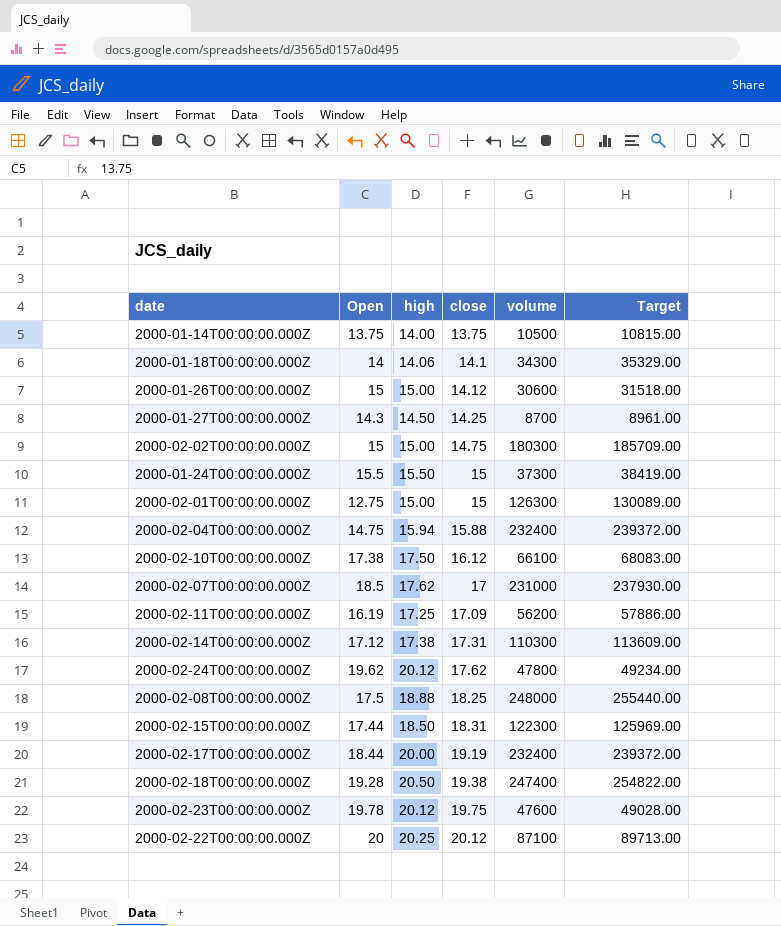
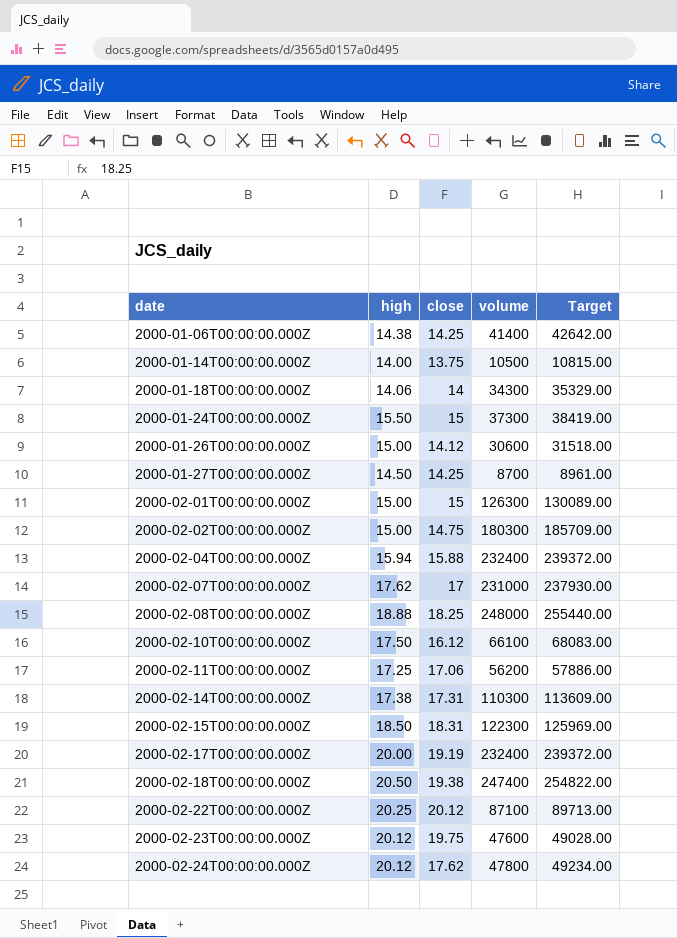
row order: close ascending -> date ascending
column Open | position: 2 -> none
row 2000-01-06T00:00:00.000Z: none -> 14.38 | 14.25 | 41400 | 42642.00
2000-01-18T00:00:00.000Z | close: 14.1 -> 14
2000-02-11T00:00:00.000Z | close: 17.09 -> 17.06

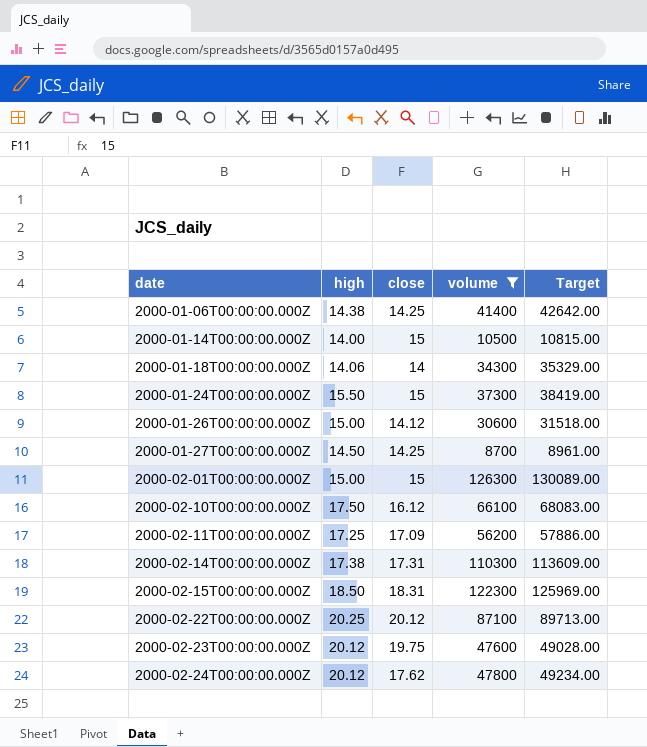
filter: none -> volume <= 126300
2000-01-14T00:00:00.000Z | close: 13.75 -> 15
2000-02-11T00:00:00.000Z | close: 17.06 -> 17.09

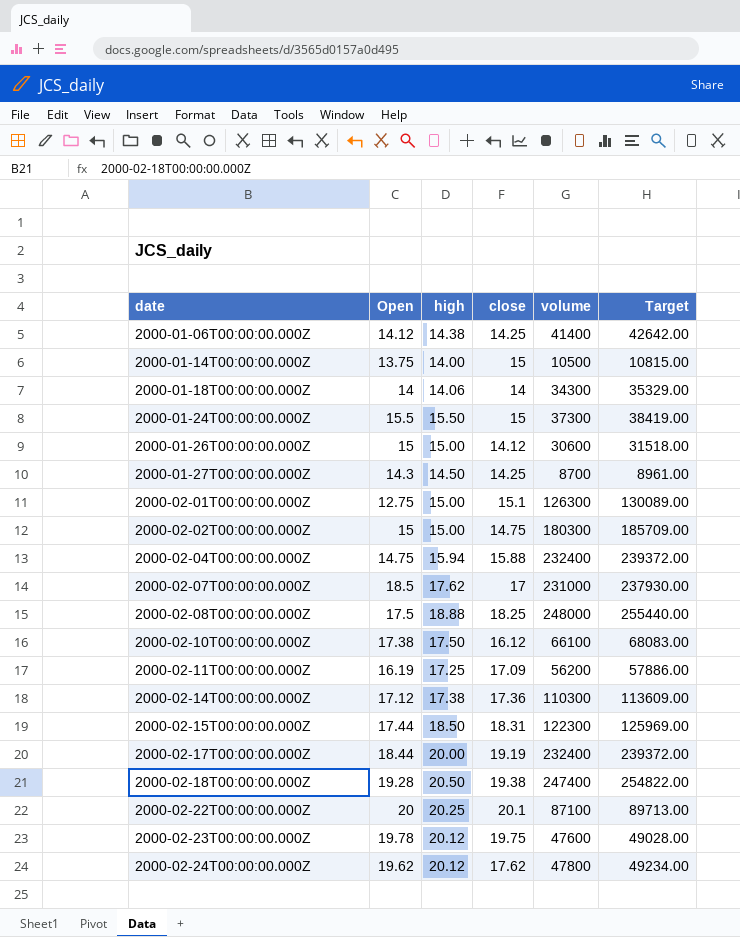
filter: volume <= 126300 -> none
column Open | position: none -> 2
2000-02-01T00:00:00.000Z | close: 15 -> 15.1
2000-02-14T00:00:00.000Z | close: 17.31 -> 17.36
2000-02-22T00:00:00.000Z | close: 20.12 -> 20.1

